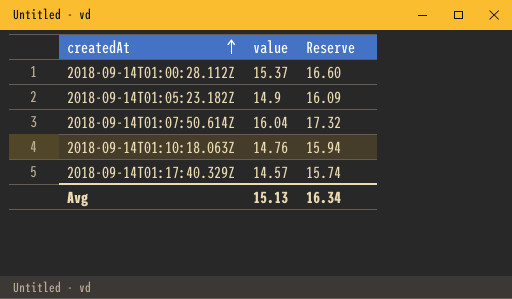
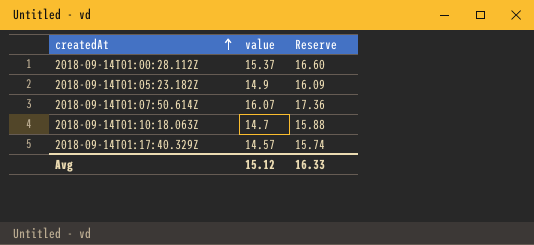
2018-09-14T01:07:50.614Z | value: 16.04 -> 16.07
2018-09-14T01:07:50.614Z | Reserve: 17.32 -> 17.36
2018-09-14T01:10:18.063Z | value: 14.76 -> 14.7
2018-09-14T01:10:18.063Z | Reserve: 15.94 -> 15.88
Avg | value: 15.13 -> 15.12
Avg | Reserve: 16.34 -> 16.33

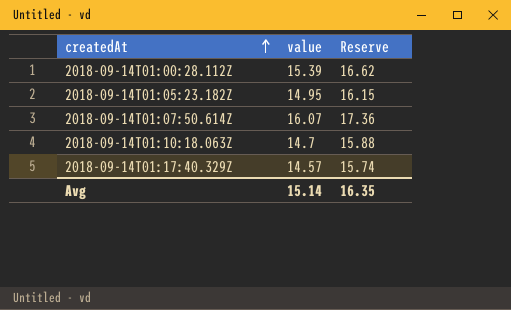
2018-09-14T01:00:28.112Z | value: 15.37 -> 15.39
2018-09-14T01:00:28.112Z | Reserve: 16.60 -> 16.62
2018-09-14T01:05:23.182Z | value: 14.9 -> 14.95
2018-09-14T01:05:23.182Z | Reserve: 16.09 -> 16.15
Avg | value: 15.12 -> 15.14
Avg | Reserve: 16.33 -> 16.35

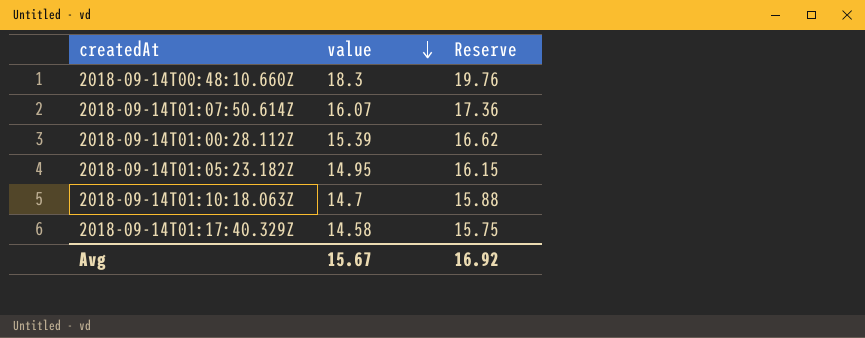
row order: createdAt ascending -> value descending
row 2018-09-14T00:48:10.660Z: none -> 18.3 | 19.76
2018-09-14T01:17:40.329Z | value: 14.57 -> 14.58
2018-09-14T01:17:40.329Z | Reserve: 15.74 -> 15.75
Avg | value: 15.14 -> 15.67
Avg | Reserve: 16.35 -> 16.92

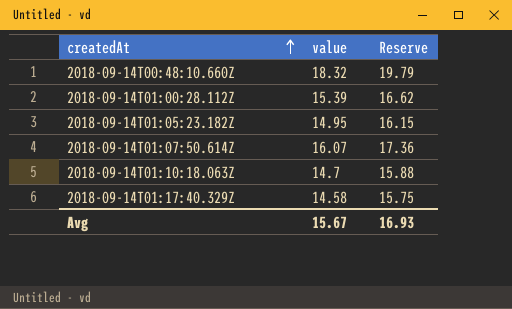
row order: value descending -> createdAt ascending
2018-09-14T00:48:10.660Z | value: 18.3 -> 18.32
2018-09-14T00:48:10.660Z | Reserve: 19.76 -> 19.79
Avg | Reserve: 16.92 -> 16.93

